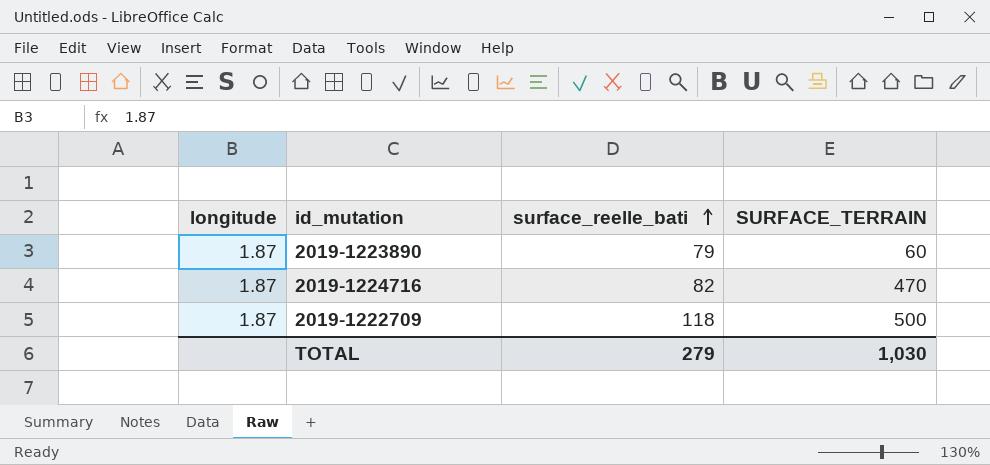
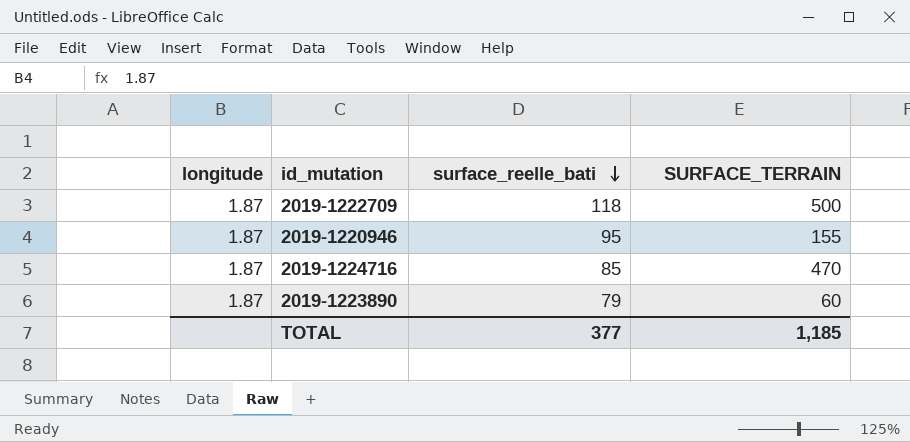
row order: surface_reelle_bati ascending -> surface_reelle_bati descending
row 2019-1220946: none -> 1.87 | 95 | 155
2019-1224716 | surface_reelle_bati: 82 -> 85
TOTAL | surface_reelle_bati: 279 -> 377
TOTAL | SURFACE_TERRAIN: 1,030 -> 1,185

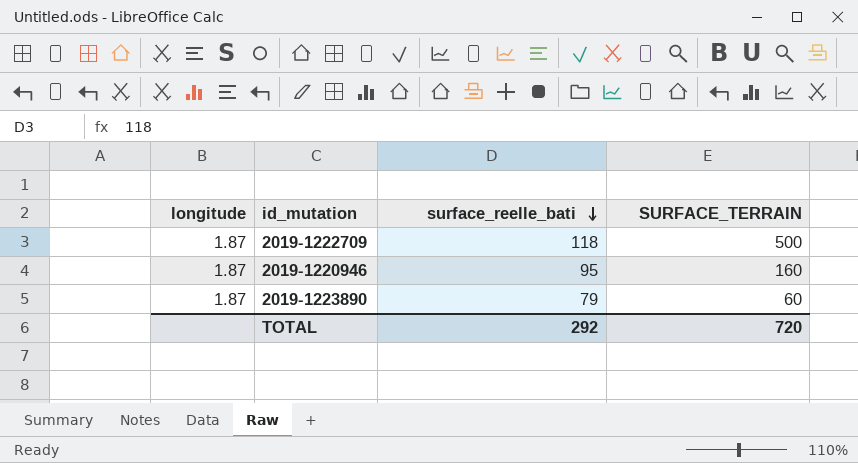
row 2019-1224716: 1.87 | 85 | 470 -> none
2019-1220946 | SURFACE_TERRAIN: 155 -> 160
TOTAL | surface_reelle_bati: 377 -> 292
TOTAL | SURFACE_TERRAIN: 1,185 -> 720

